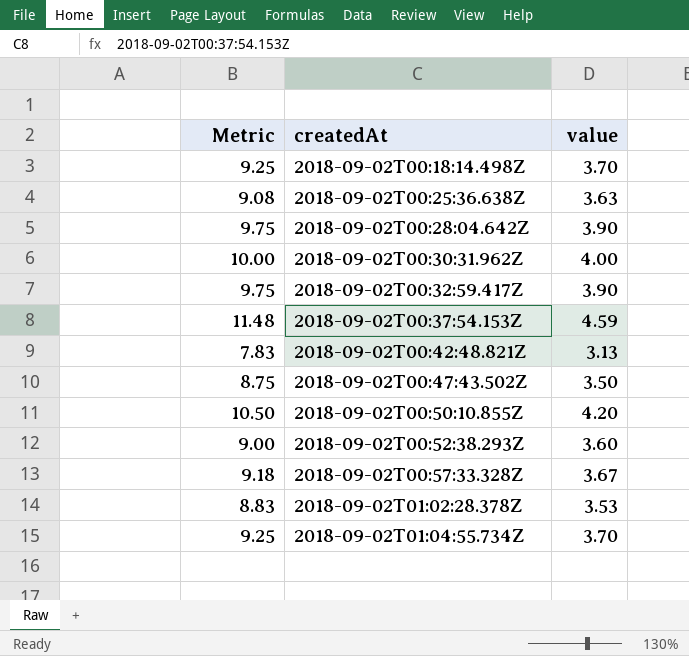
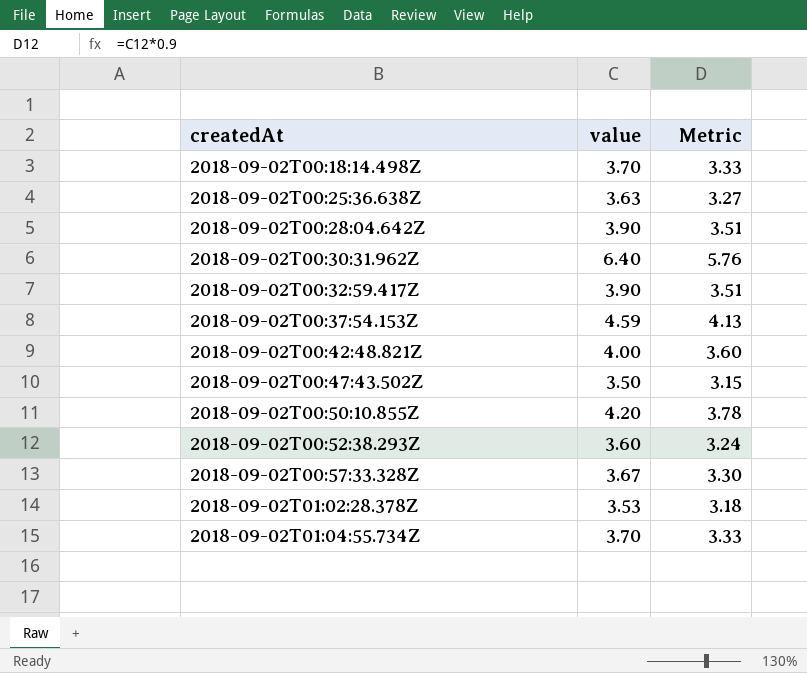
column Metric | formula: [value] * 2.5 -> [value] * 0.9
column Metric | position: 1 -> 3
2018-09-02T00:30:31.962Z | value: 4.00 -> 6.40
2018-09-02T00:42:48.821Z | value: 3.13 -> 4.00

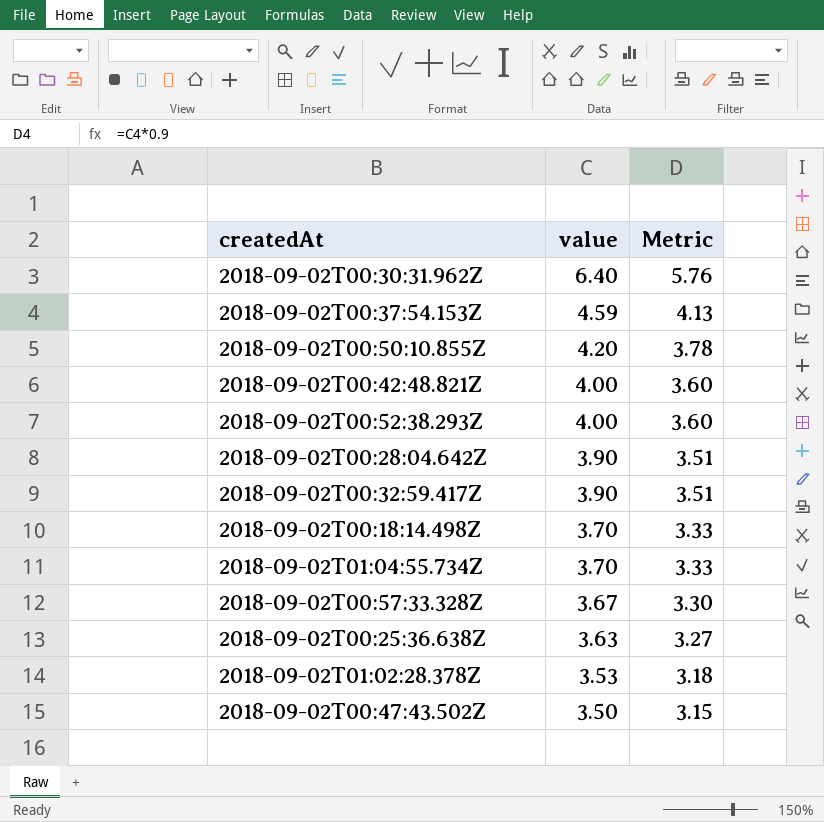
row order: createdAt ascending -> value descending
2018-09-02T00:52:38.293Z | value: 3.60 -> 4.00
2018-09-02T00:52:38.293Z | Metric: 3.24 -> 3.60

